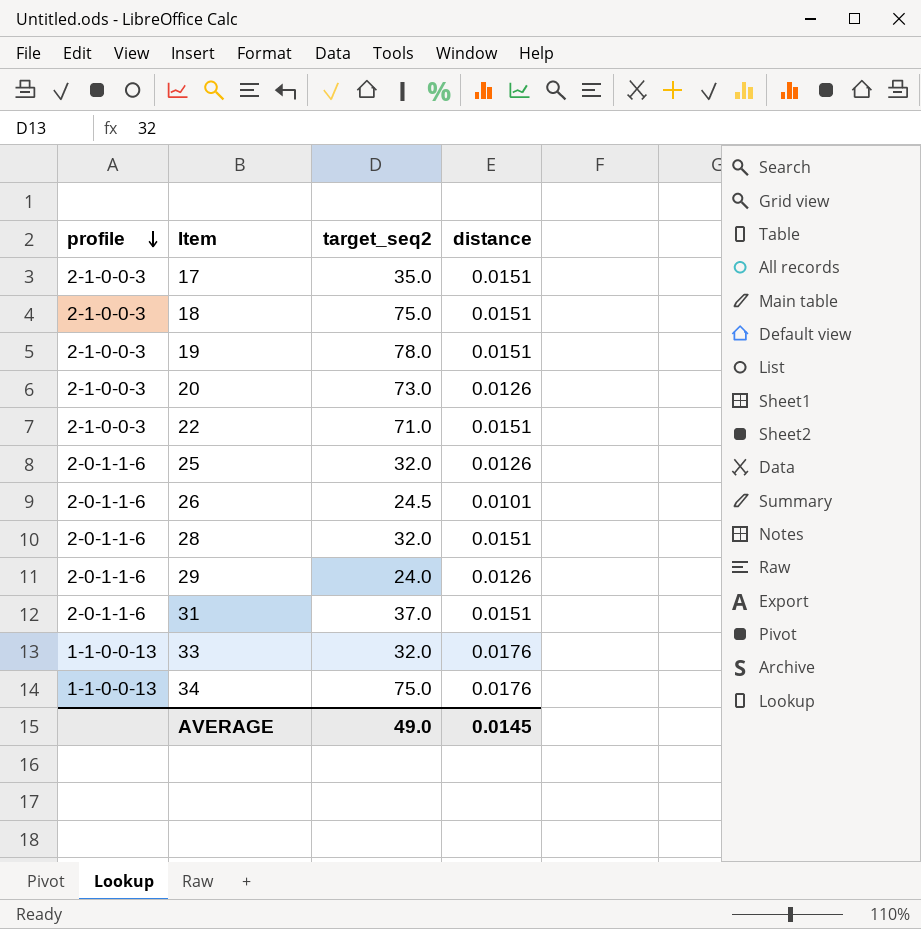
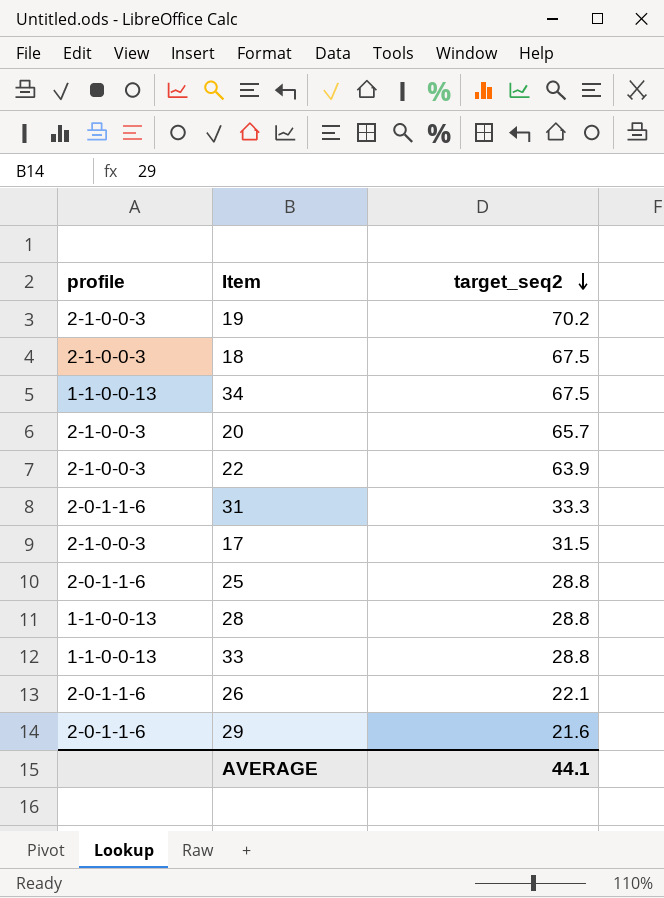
row order: profile descending -> target_seq2 descending
column distance | position: 4 -> none
19 | target_seq2: 78.0 -> 70.2
18 | target_seq2: 75.0 -> 67.5
34 | target_seq2: 75.0 -> 67.5
20 | target_seq2: 73.0 -> 65.7
22 | target_seq2: 71.0 -> 63.9
31 | target_seq2: 37.0 -> 33.3
17 | target_seq2: 35.0 -> 31.5
25 | target_seq2: 32.0 -> 28.8
28 | profile: 2-0-1-1-6 -> 1-1-0-0-13
28 | target_seq2: 32.0 -> 28.8
33 | target_seq2: 32.0 -> 28.8
26 | target_seq2: 24.5 -> 22.1
29 | target_seq2: 24.0 -> 21.6
AVERAGE | target_seq2: 49.0 -> 44.1

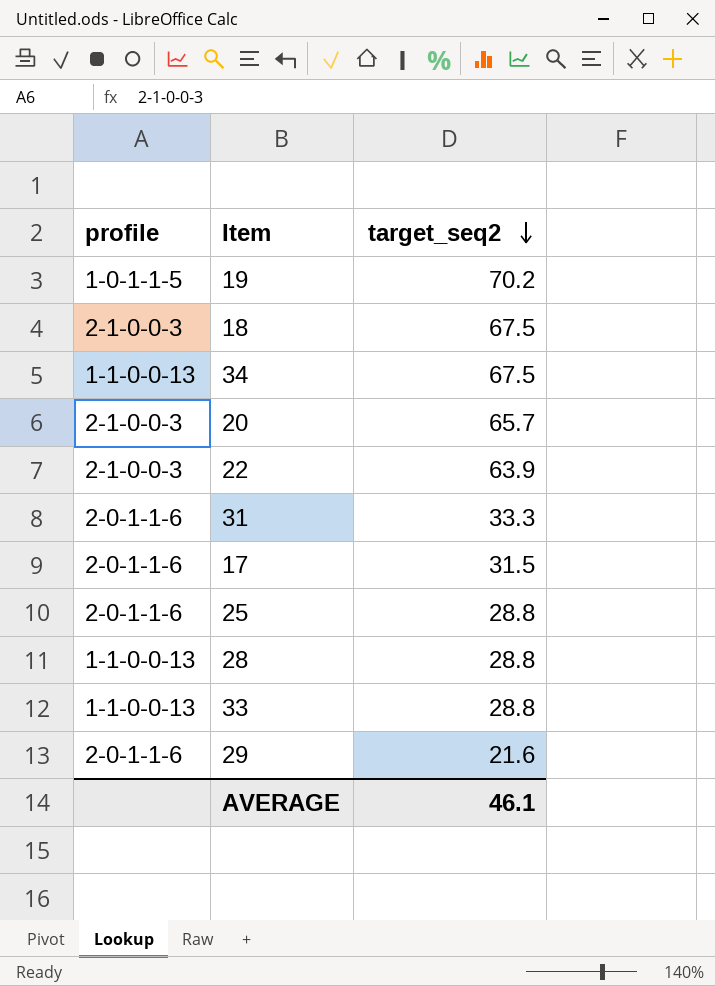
row 26: 2-0-1-1-6 | 22.1 -> none
19 | profile: 2-1-0-0-3 -> 1-0-1-1-5
17 | profile: 2-1-0-0-3 -> 2-0-1-1-6
AVERAGE | target_seq2: 44.1 -> 46.1

